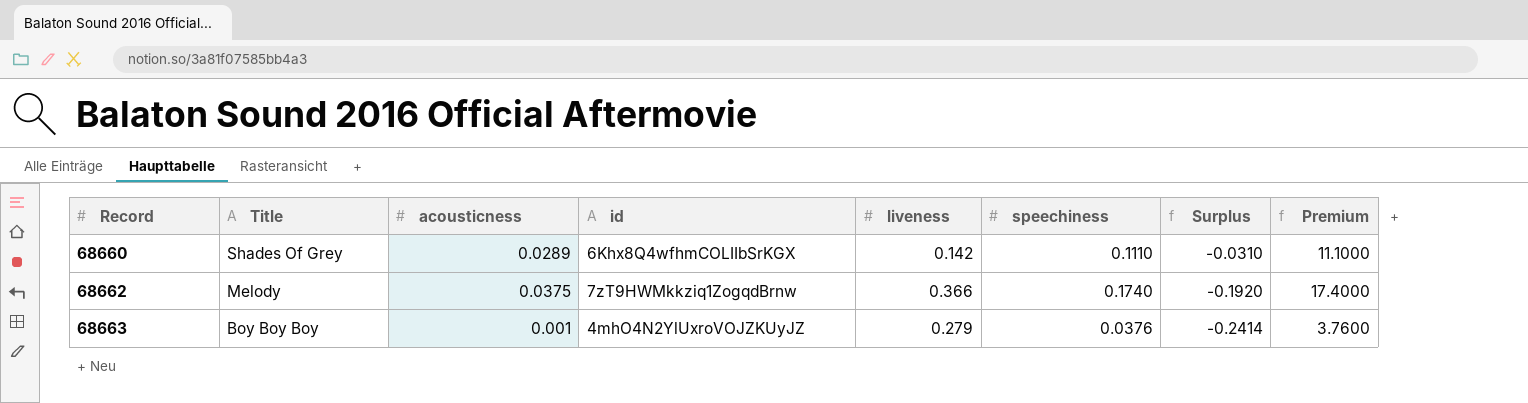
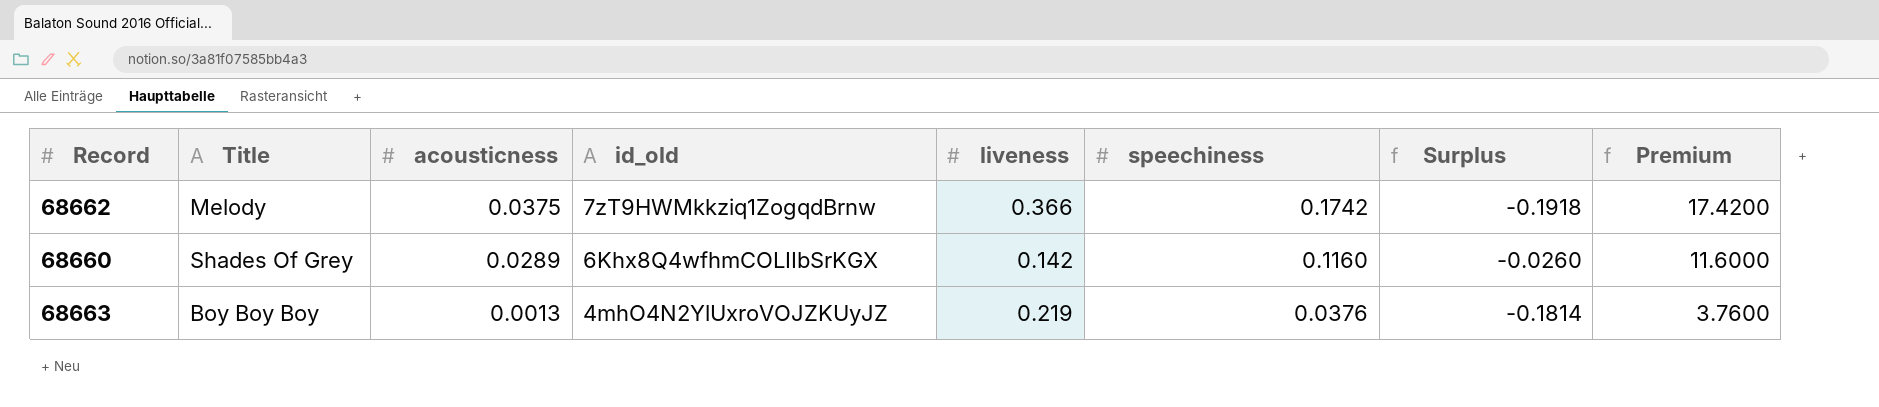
row order: Record ascending -> acousticness descending
column name: id -> id_old
68662 | speechiness: 0.1740 -> 0.1742
68662 | Surplus: -0.1920 -> -0.1918
68662 | Premium: 17.4000 -> 17.4200
68660 | speechiness: 0.1110 -> 0.1160
68660 | Surplus: -0.0310 -> -0.0260
68660 | Premium: 11.1000 -> 11.6000
68663 | acousticness: 0.001 -> 0.0013
68663 | liveness: 0.279 -> 0.219
68663 | Surplus: -0.2414 -> -0.1814

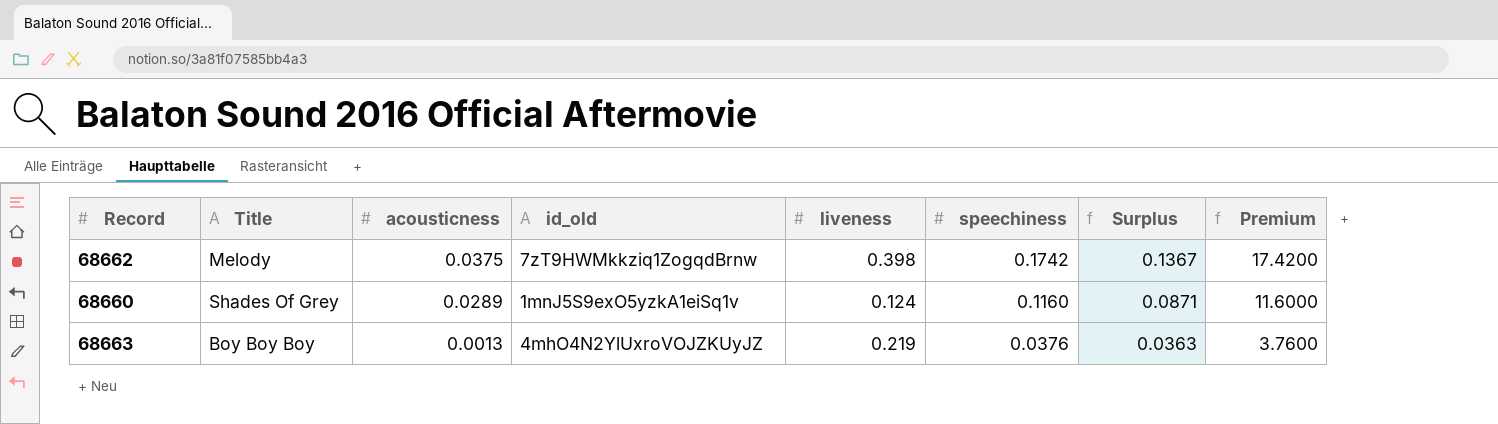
column Surplus | formula: [speechiness] - [liveness] -> [speechiness] - [acousticness]
68662 | liveness: 0.366 -> 0.398
68660 | id_old: 6Khx8Q4wfhmCOLIIbSrKGX -> 1mnJ5S9exO5yzkA1eiSq1v
68660 | liveness: 0.142 -> 0.124

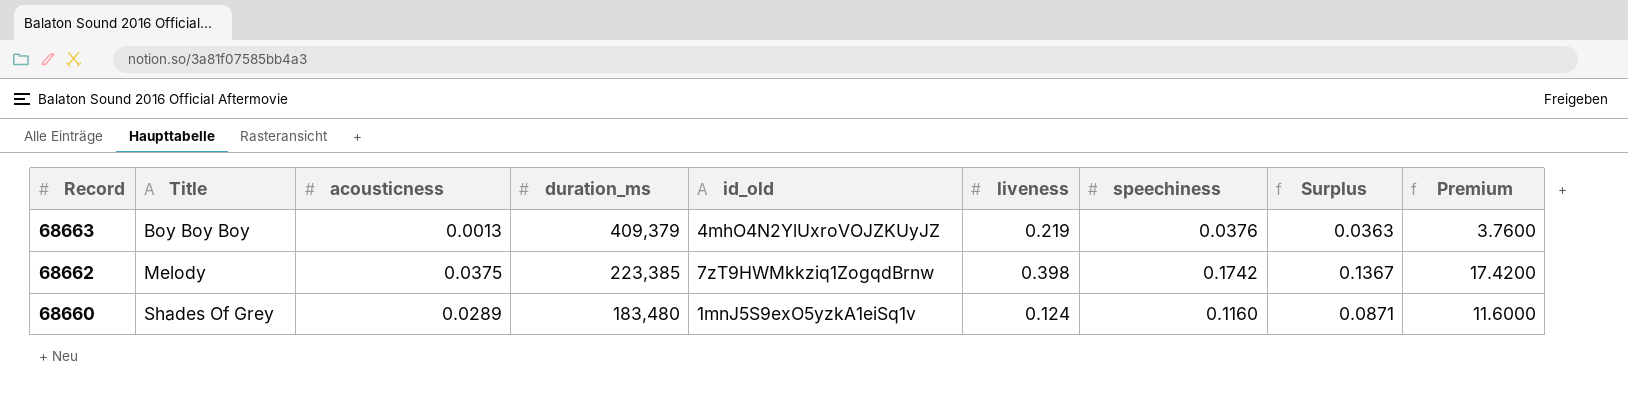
row order: acousticness descending -> Record descending
column duration_ms | position: none -> 4

